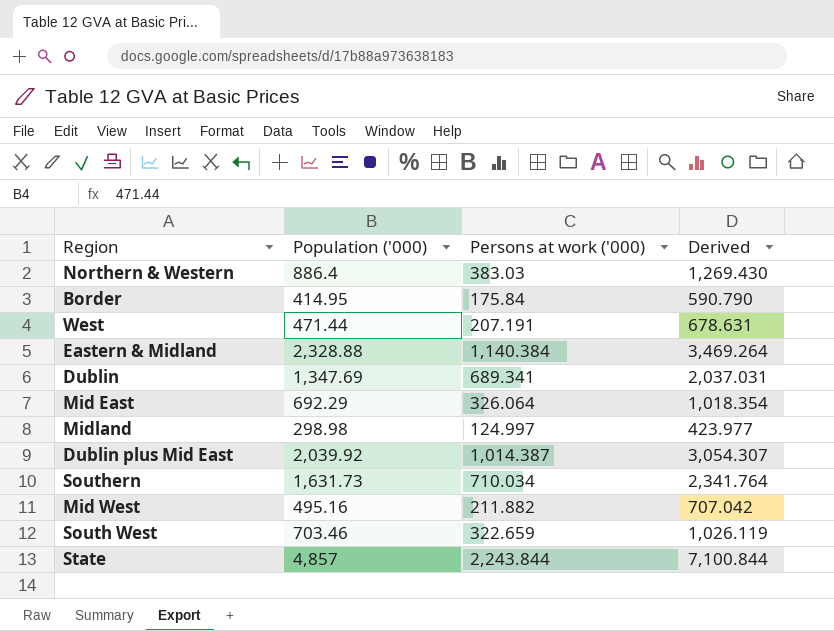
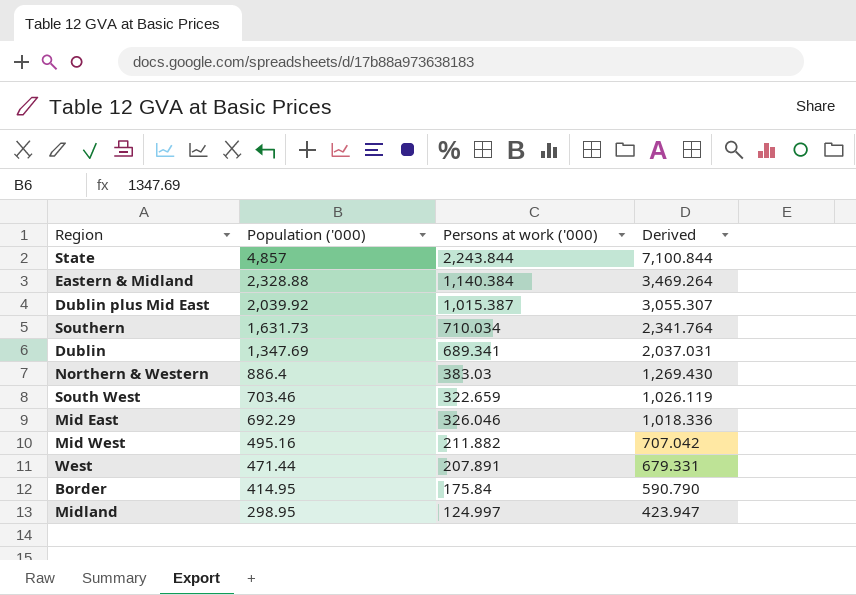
row order: none -> Population ('000) descending
Dublin plus Mid East | Persons at work ('000): 1,014.387 -> 1,015.387
Dublin plus Mid East | Derived: 3,054.307 -> 3,055.307
Mid East | Persons at work ('000): 326.064 -> 326.046
Mid East | Derived: 1,018.354 -> 1,018.336
West | Persons at work ('000): 207.191 -> 207.891
West | Derived: 678.631 -> 679.331
Midland | Population ('000): 298.98 -> 298.95
Midland | Derived: 423.977 -> 423.947

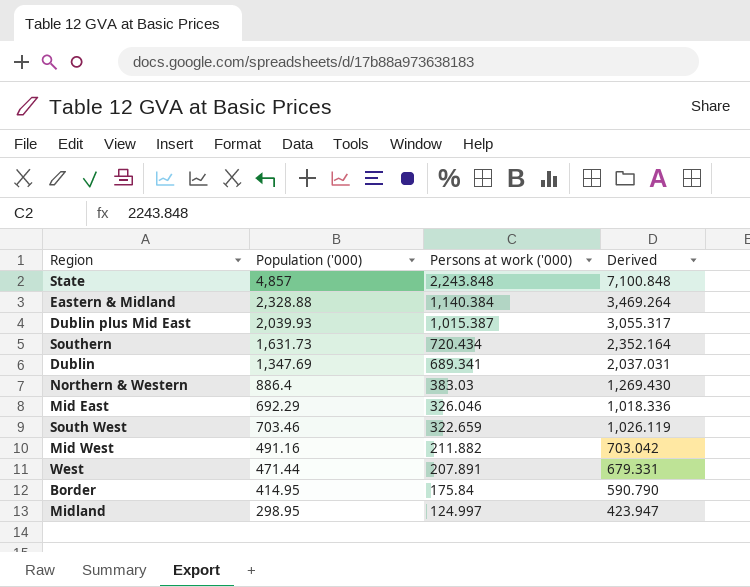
row order: Population ('000) descending -> Persons at work ('000) descending
State | Persons at work ('000): 2,243.844 -> 2,243.848
State | Derived: 7,100.844 -> 7,100.848
Dublin plus Mid East | Population ('000): 2,039.92 -> 2,039.93
Dublin plus Mid East | Derived: 3,055.307 -> 3,055.317
Southern | Persons at work ('000): 710.034 -> 720.434
Southern | Derived: 2,341.764 -> 2,352.164
Mid West | Population ('000): 495.16 -> 491.16
Mid West | Derived: 707.042 -> 703.042

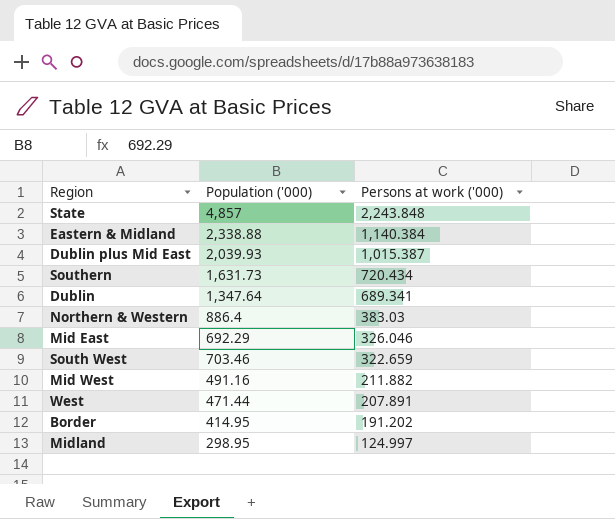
column Derived | formula: [Population ('000)] + [Persons at work ('000)] -> none
Eastern & Midland | Population ('000): 2,328.88 -> 2,338.88
Dublin | Population ('000): 1,347.69 -> 1,347.64
Border | Persons at work ('000): 175.84 -> 191.202

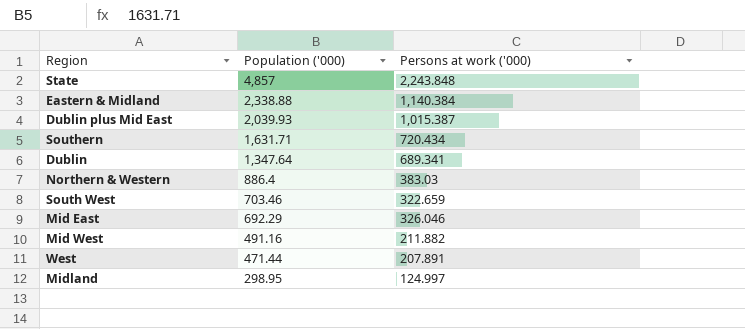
row order: Persons at work ('000) descending -> Population ('000) descending
row Border: 414.95 | 191.202 -> none
Southern | Population ('000): 1,631.73 -> 1,631.71

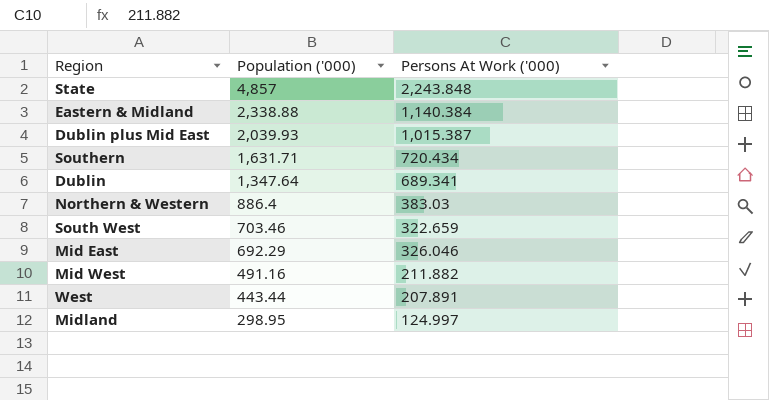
column name: Persons at work ('000) -> Persons At Work ('000)
West | Population ('000): 471.44 -> 443.44

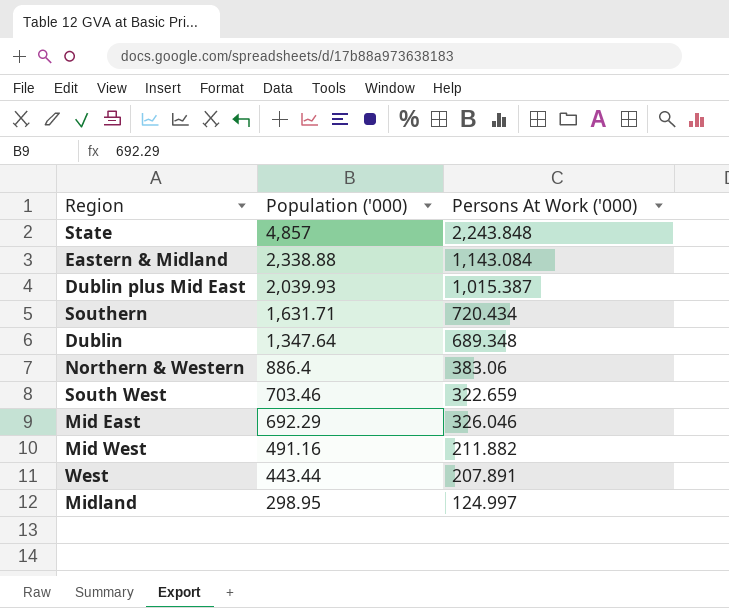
Eastern & Midland | Persons At Work ('000): 1,140.384 -> 1,143.084
Dublin | Persons At Work ('000): 689.341 -> 689.348
Northern & Western | Persons At Work ('000): 383.03 -> 383.06

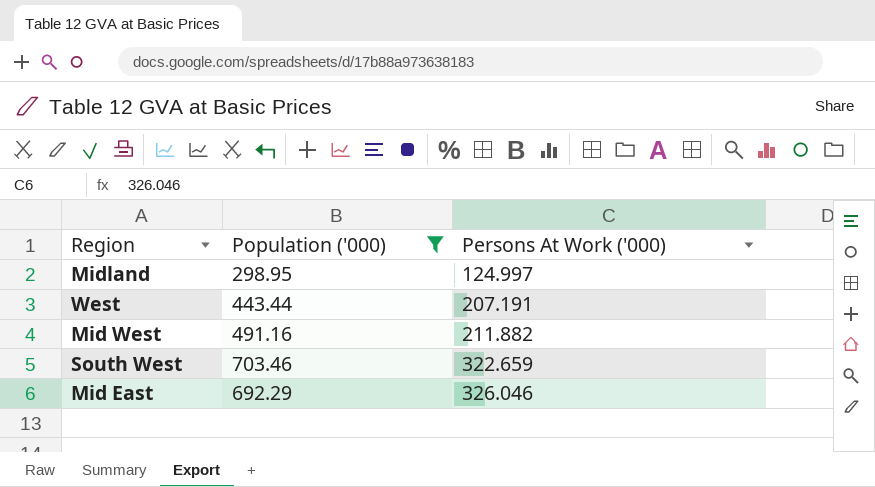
filter: none -> Population ('000) <= 703.46
row order: Population ('000) descending -> Persons At Work ('000) ascending
West | Persons At Work ('000): 207.891 -> 207.191

